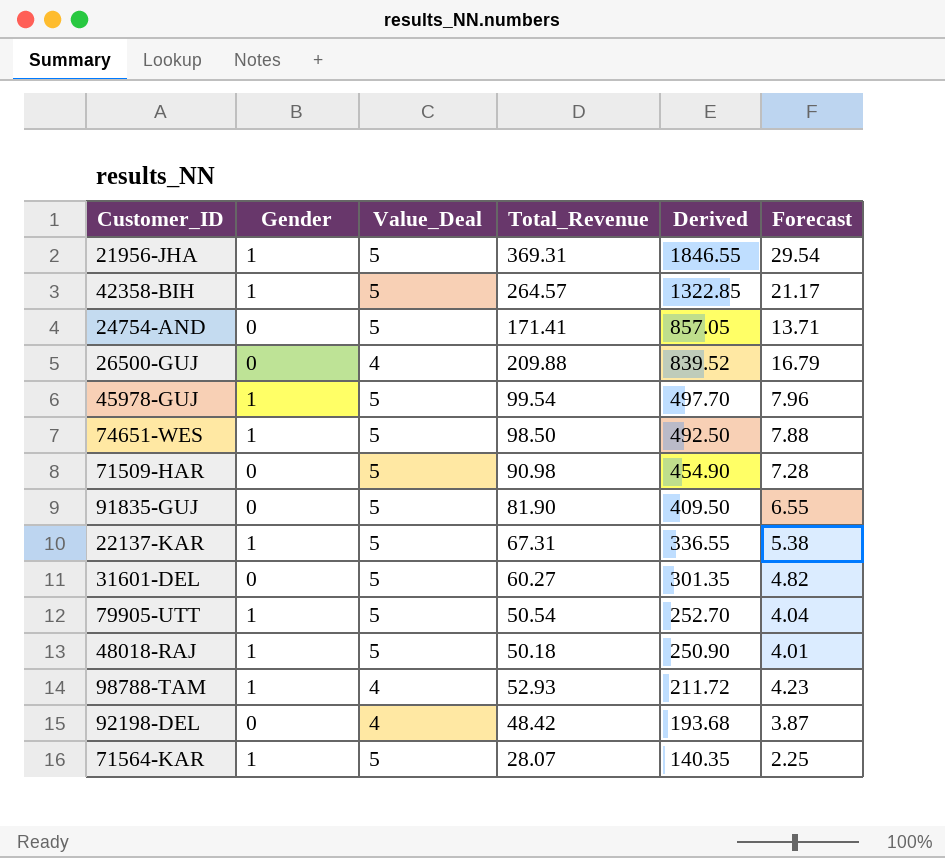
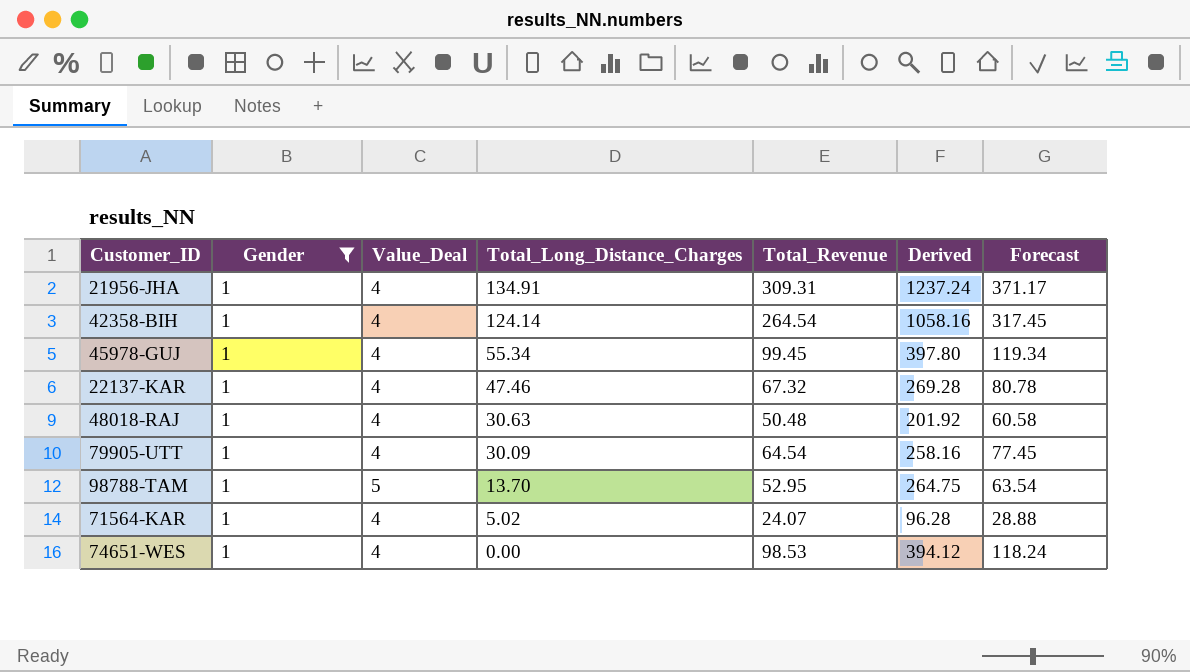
filter: none -> Gender = 1
row order: Derived descending -> Total_Long_Distance_Charges descending
column Total_Long_Distance_Charges | position: none -> 4
column Forecast | formula: [Total_Revenue] * 0.08 -> [Total_Revenue] * 1.2
21956-JHA | Value_Deal: 5 -> 4
21956-JHA | Total_Revenue: 369.31 -> 309.31
21956-JHA | Derived: 1846.55 -> 1237.24
42358-BIH | Value_Deal: 5 -> 4
42358-BIH | Total_Revenue: 264.57 -> 264.54
42358-BIH | Derived: 1322.85 -> 1058.16
45978-GUJ | Value_Deal: 5 -> 4
45978-GUJ | Total_Revenue: 99.54 -> 99.45
45978-GUJ | Derived: 497.70 -> 397.80
22137-KAR | Value_Deal: 5 -> 4
22137-KAR | Total_Revenue: 67.31 -> 67.32
22137-KAR | Derived: 336.55 -> 269.28
48018-RAJ | Value_Deal: 5 -> 4
48018-RAJ | Total_Revenue: 50.18 -> 50.48
48018-RAJ | Derived: 250.90 -> 201.92
79905-UTT | Value_Deal: 5 -> 4
79905-UTT | Total_Revenue: 50.54 -> 64.54
79905-UTT | Derived: 252.70 -> 258.16
98788-TAM | Value_Deal: 4 -> 5
98788-TAM | Total_Revenue: 52.93 -> 52.95
98788-TAM | Derived: 211.72 -> 264.75
71564-KAR | Value_Deal: 5 -> 4
71564-KAR | Total_Revenue: 28.07 -> 24.07
71564-KAR | Derived: 140.35 -> 96.28
74651-WES | Value_Deal: 5 -> 4
74651-WES | Total_Revenue: 98.50 -> 98.53
74651-WES | Derived: 492.50 -> 394.12

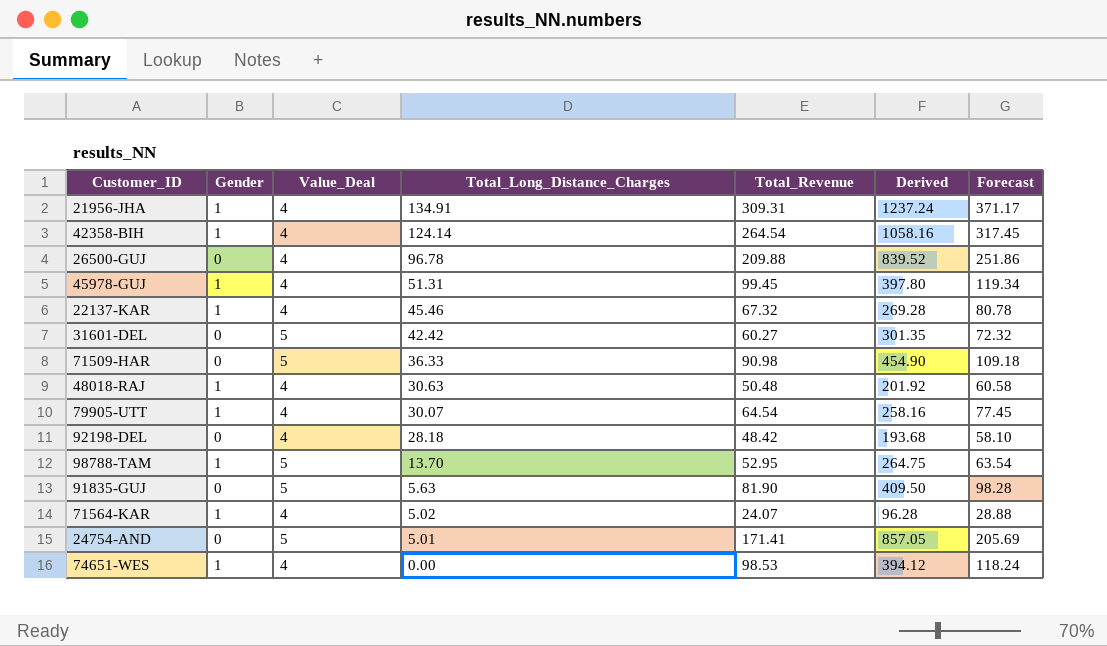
filter: Gender = 1 -> none
45978-GUJ | Total_Long_Distance_Charges: 55.34 -> 51.31
22137-KAR | Total_Long_Distance_Charges: 47.46 -> 45.46
79905-UTT | Total_Long_Distance_Charges: 30.09 -> 30.07

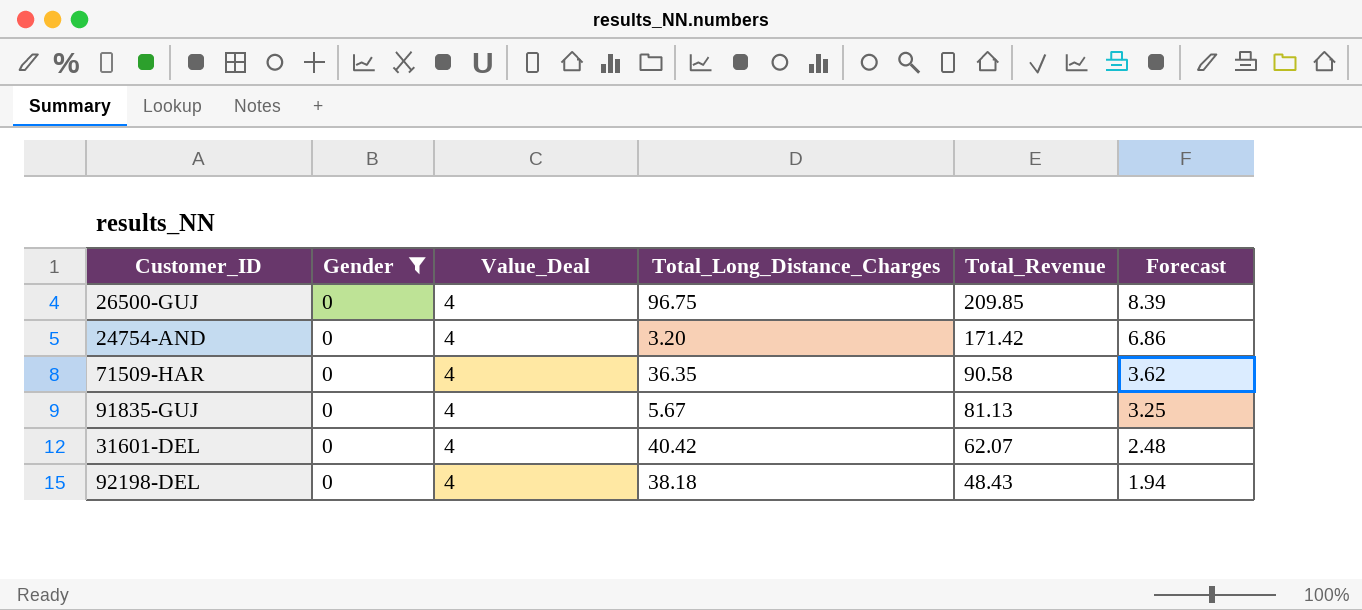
filter: none -> Gender = 0
row order: Total_Long_Distance_Charges descending -> Total_Revenue descending
column Derived | formula: [Value_Deal] * [Total_Revenue] -> none
column Forecast | formula: [Total_Revenue] * 1.2 -> [Total_Revenue] * 0.04
26500-GUJ | Total_Long_Distance_Charges: 96.78 -> 96.75
26500-GUJ | Total_Revenue: 209.88 -> 209.85
24754-AND | Value_Deal: 5 -> 4
24754-AND | Total_Long_Distance_Charges: 5.01 -> 3.20
24754-AND | Total_Revenue: 171.41 -> 171.42
71509-HAR | Value_Deal: 5 -> 4
71509-HAR | Total_Long_Distance_Charges: 36.33 -> 36.35
71509-HAR | Total_Revenue: 90.98 -> 90.58
91835-GUJ | Value_Deal: 5 -> 4
91835-GUJ | Total_Long_Distance_Charges: 5.63 -> 5.67
91835-GUJ | Total_Revenue: 81.90 -> 81.13
31601-DEL | Value_Deal: 5 -> 4
31601-DEL | Total_Long_Distance_Charges: 42.42 -> 40.42
31601-DEL | Total_Revenue: 60.27 -> 62.07
92198-DEL | Total_Long_Distance_Charges: 28.18 -> 38.18
92198-DEL | Total_Revenue: 48.42 -> 48.43

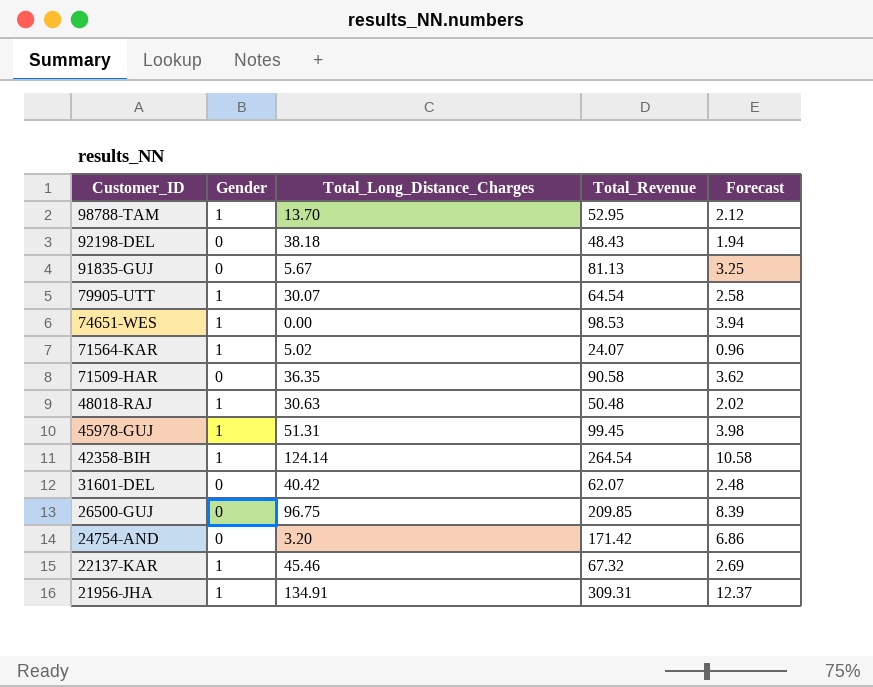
filter: Gender = 0 -> none
row order: Total_Revenue descending -> Customer_ID descending
column Value_Deal | position: 3 -> none

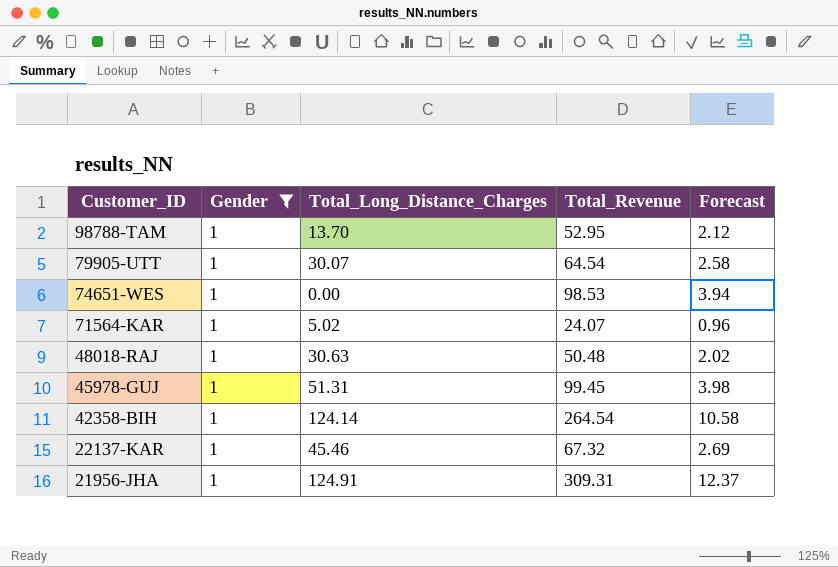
filter: none -> Gender = 1
21956-JHA | Total_Long_Distance_Charges: 134.91 -> 124.91

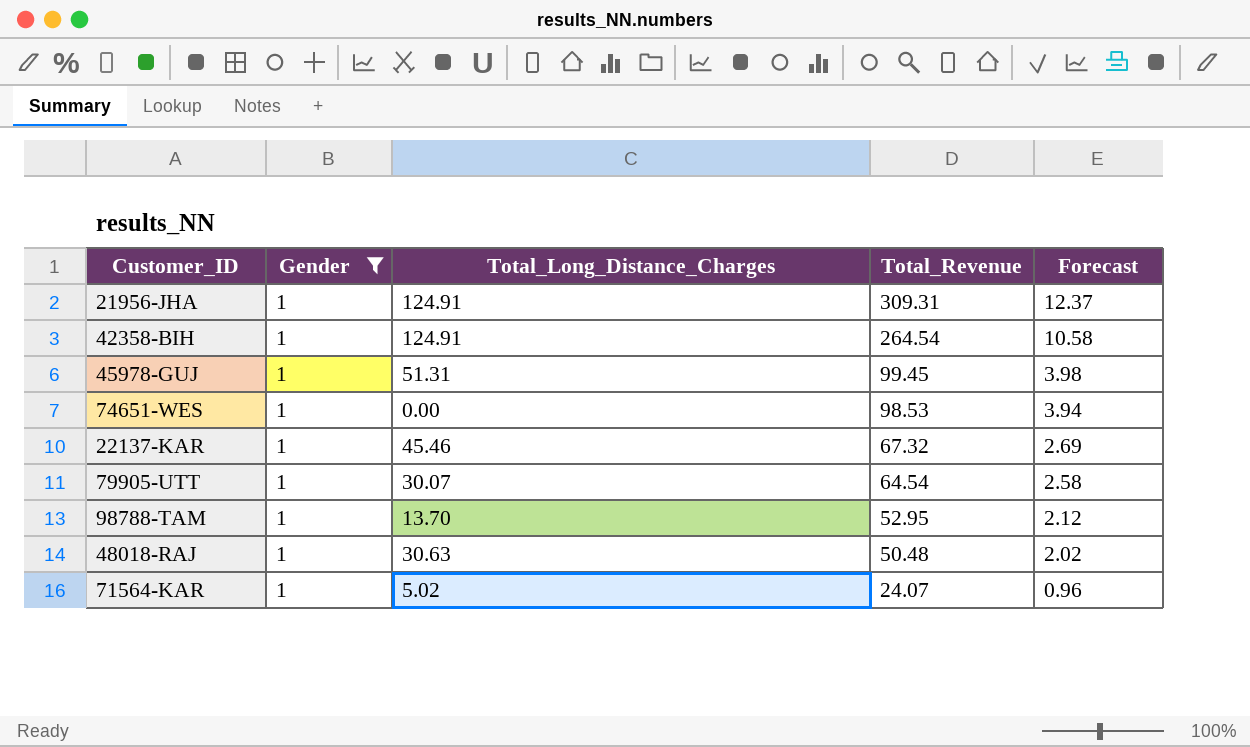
row order: Customer_ID descending -> Total_Revenue descending
42358-BIH | Total_Long_Distance_Charges: 124.14 -> 124.91

